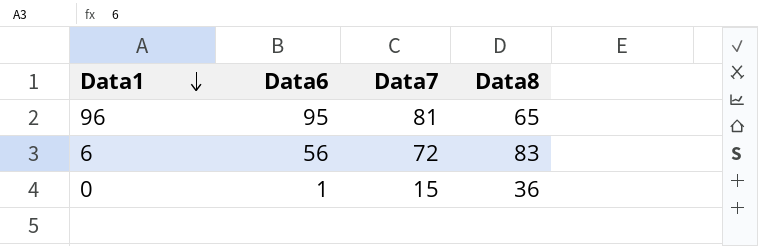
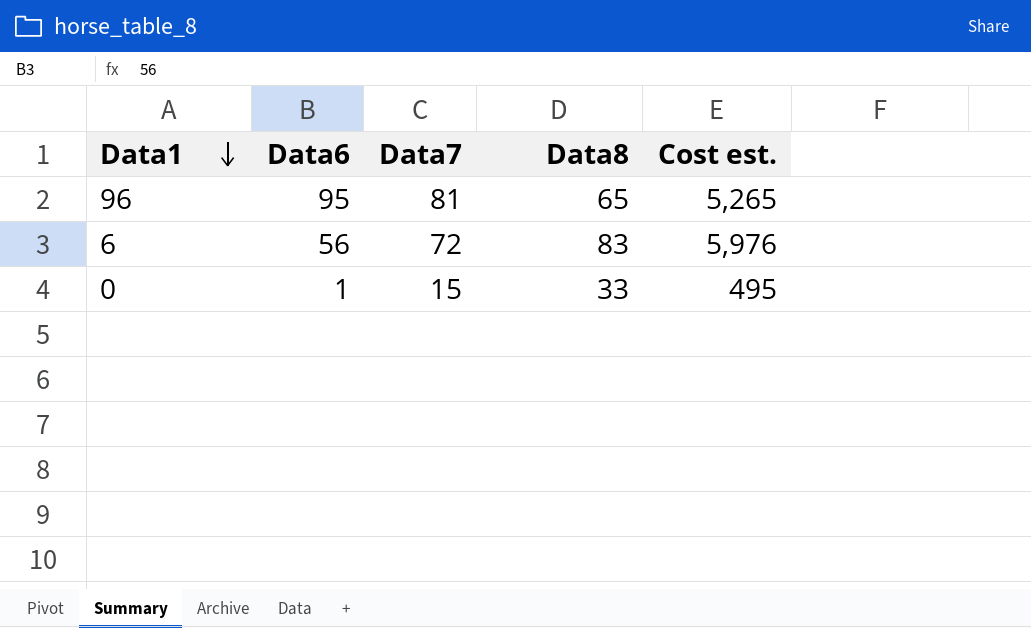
column Cost est. | formula: none -> [Data7] * [Data8]
0 | Data8: 36 -> 33

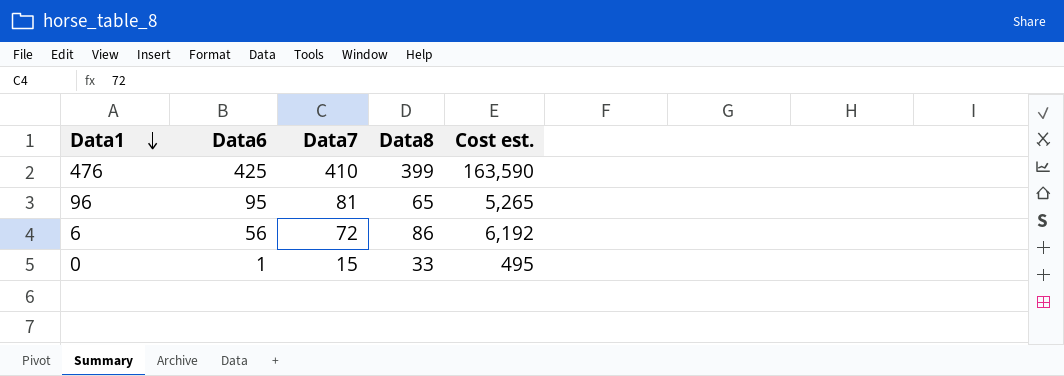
row 476: none -> 425 | 410 | 399 | 163,590
6 | Data8: 83 -> 86
6 | Cost est.: 5,976 -> 6,192

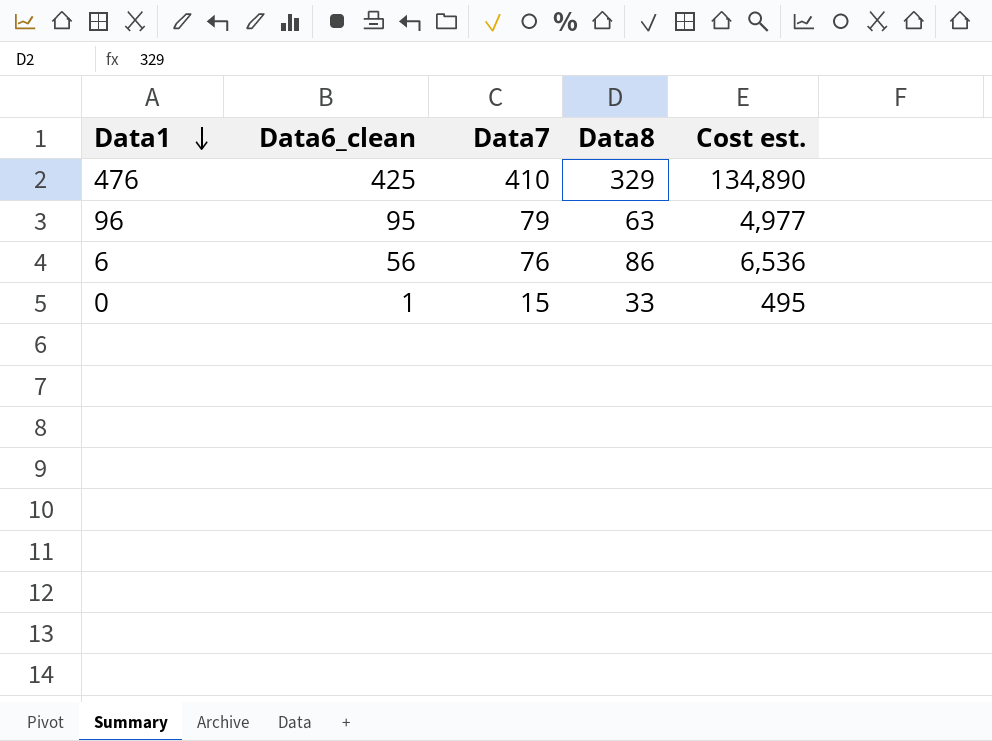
column name: Data6 -> Data6_clean
476 | Data8: 399 -> 329
476 | Cost est.: 163,590 -> 134,890
96 | Data7: 81 -> 79
96 | Data8: 65 -> 63
96 | Cost est.: 5,265 -> 4,977
6 | Data7: 72 -> 76
6 | Cost est.: 6,192 -> 6,536

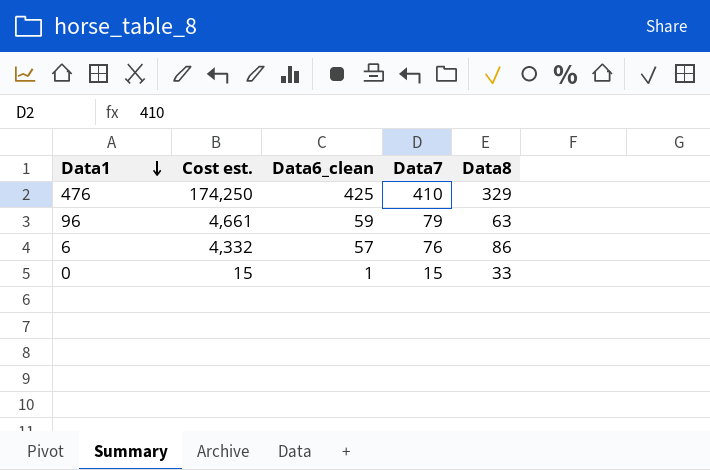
column Cost est. | formula: [Data7] * [Data8] -> [Data6_clean] * [Data7]
column Cost est. | position: 5 -> 2
96 | Data6_clean: 95 -> 59
6 | Data6_clean: 56 -> 57

